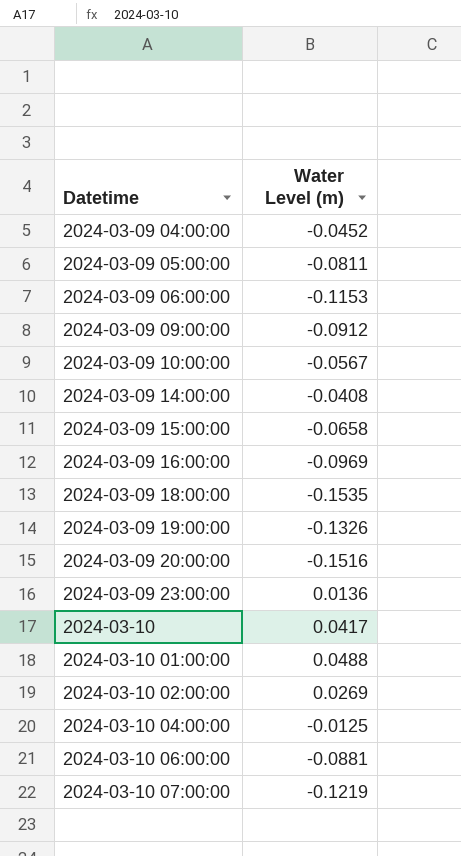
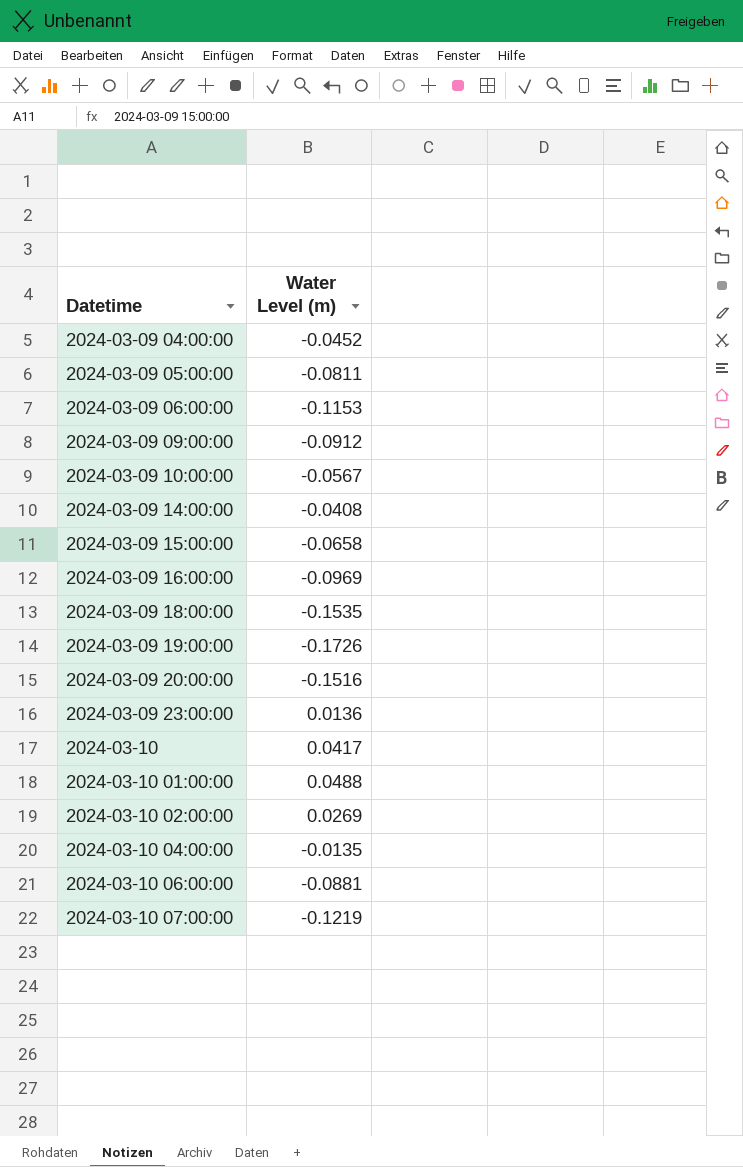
2024-03-09 19:00:00 | Water Level (m): -0.1326 -> -0.1726
2024-03-10 04:00:00 | Water Level (m): -0.0125 -> -0.0135

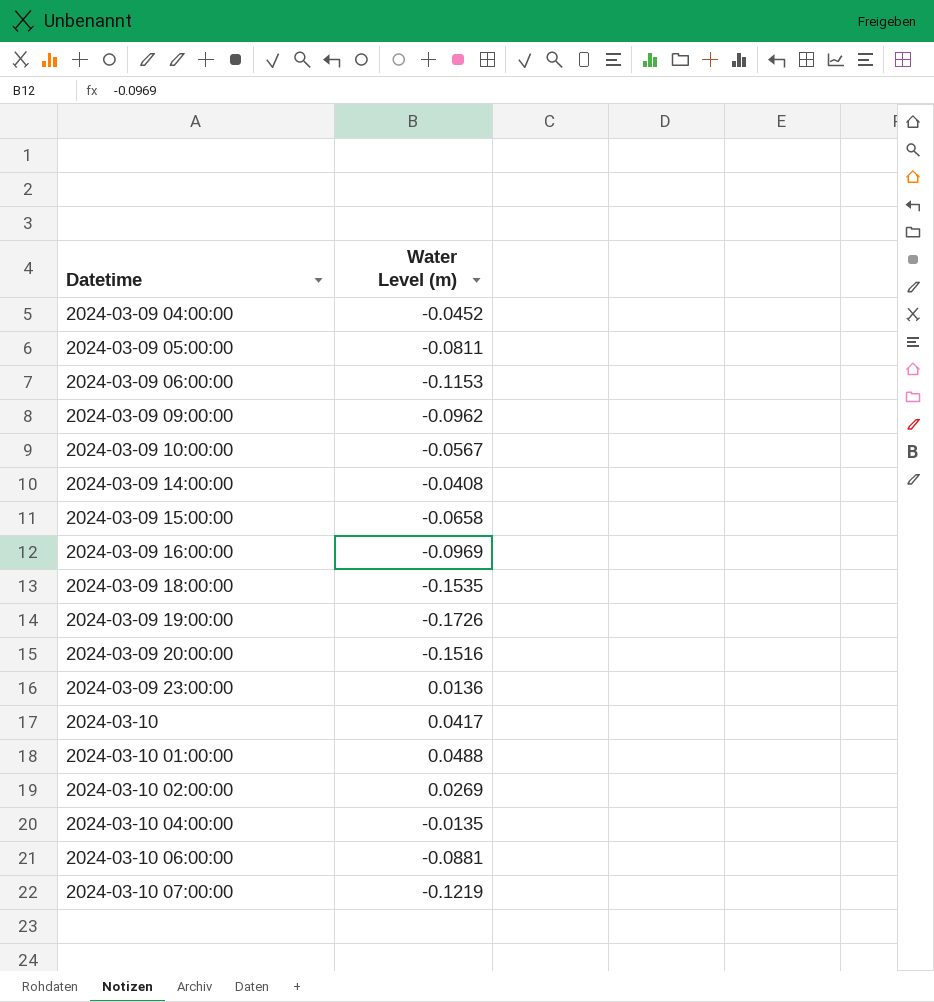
2024-03-09 09:00:00 | Water Level (m): -0.0912 -> -0.0962

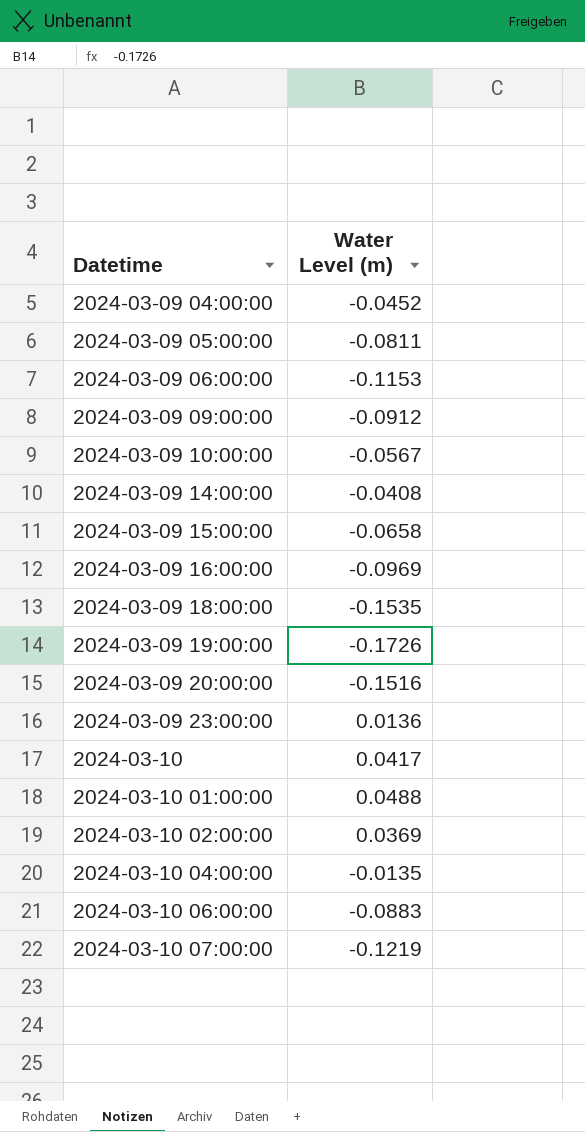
2024-03-09 09:00:00 | Water Level (m): -0.0962 -> -0.0912
2024-03-10 02:00:00 | Water Level (m): 0.0269 -> 0.0369
2024-03-10 06:00:00 | Water Level (m): -0.0881 -> -0.0883

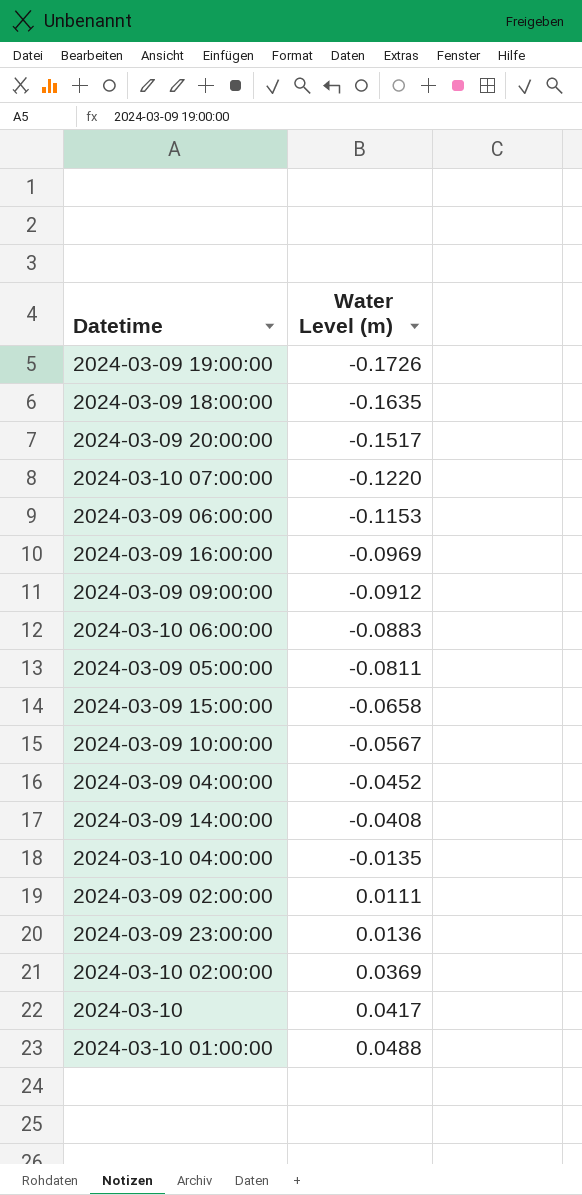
row order: Datetime ascending -> Water Level (m) ascending
2024-03-09 18:00:00 | Water Level (m): -0.1535 -> -0.1635
2024-03-09 20:00:00 | Water Level (m): -0.1516 -> -0.1517
2024-03-10 07:00:00 | Water Level (m): -0.1219 -> -0.1220
row 2024-03-09 02:00:00: none -> 0.0111

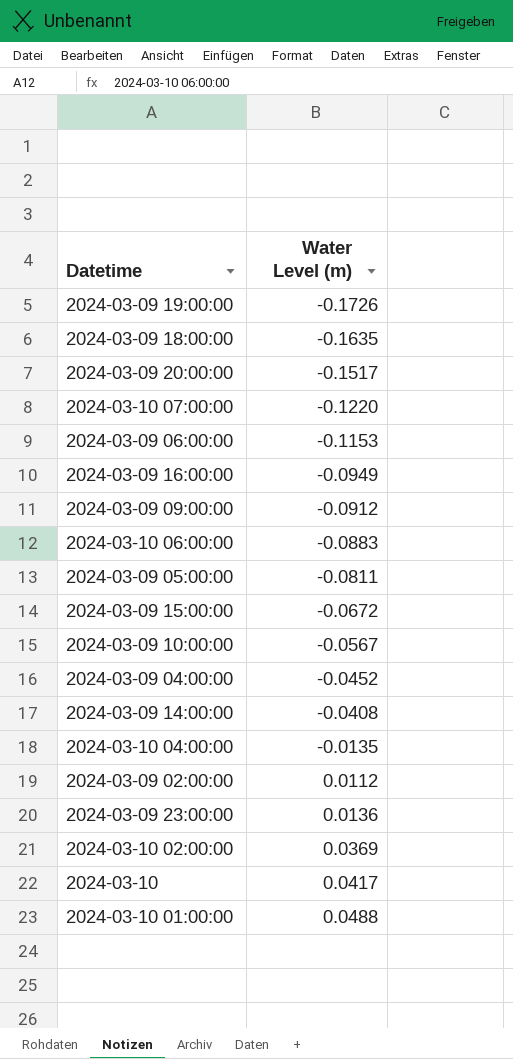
2024-03-09 16:00:00 | Water Level (m): -0.0969 -> -0.0949
2024-03-09 15:00:00 | Water Level (m): -0.0658 -> -0.0672
2024-03-09 02:00:00 | Water Level (m): 0.0111 -> 0.0112

